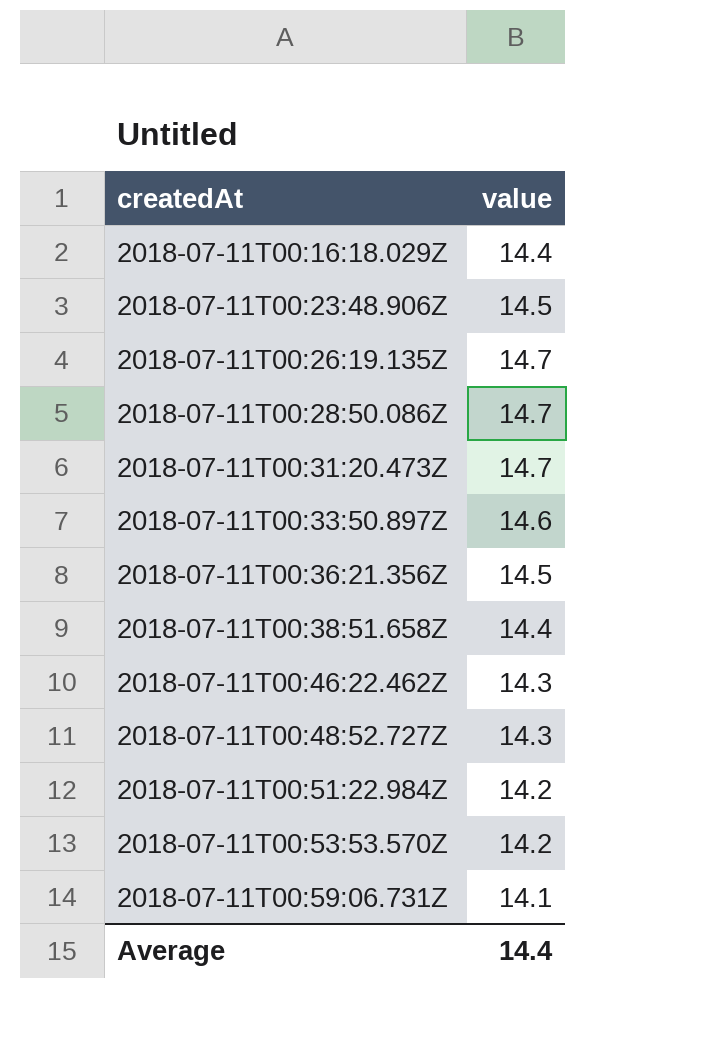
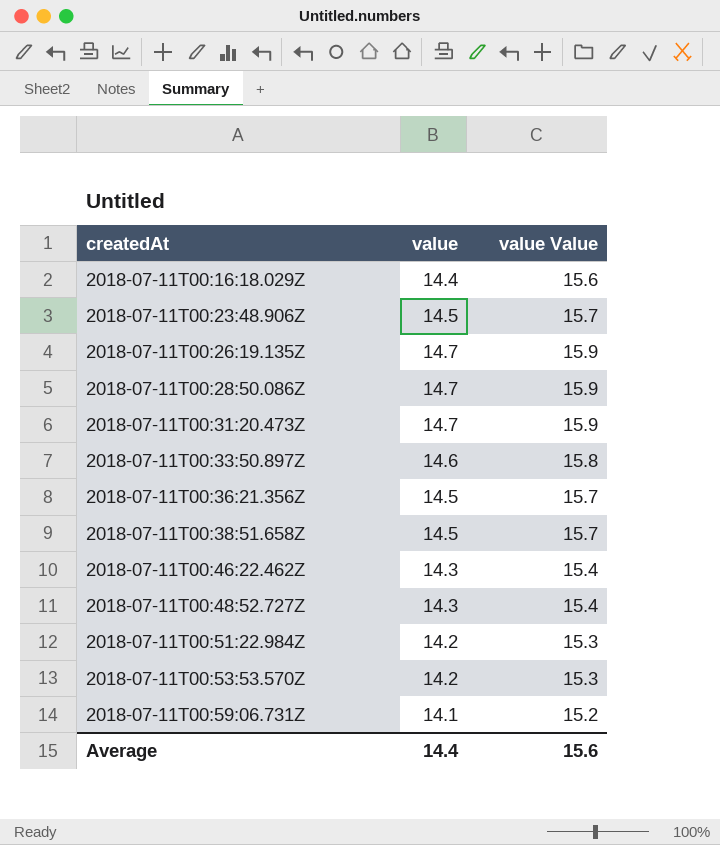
column value Value | formula: none -> [value] * 1.08
2018-07-11T00:38:51.658Z | value: 14.4 -> 14.5

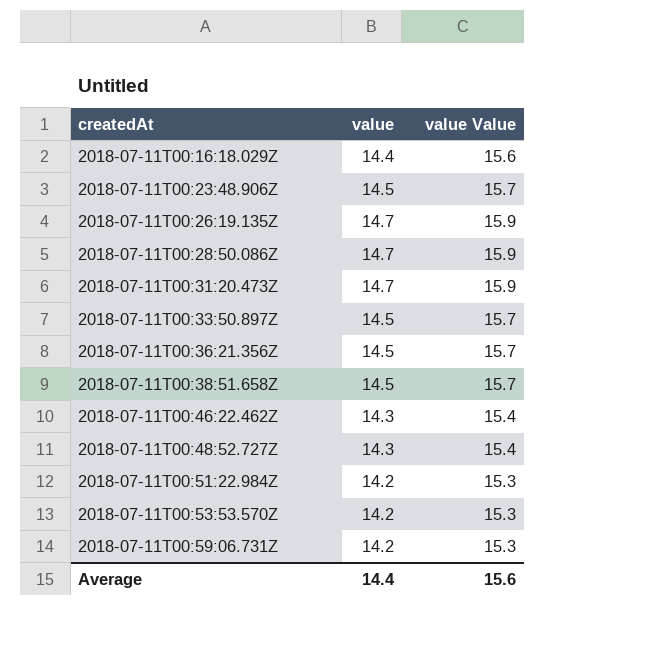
2018-07-11T00:33:50.897Z | value: 14.6 -> 14.5
2018-07-11T00:33:50.897Z | value Value: 15.8 -> 15.7
2018-07-11T00:59:06.731Z | value: 14.1 -> 14.2
2018-07-11T00:59:06.731Z | value Value: 15.2 -> 15.3

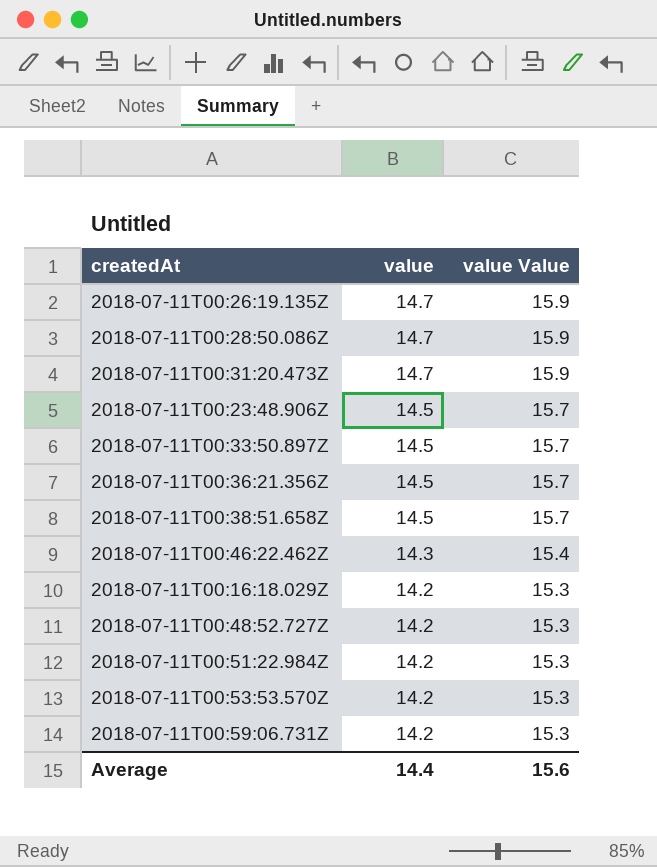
row order: createdAt ascending -> value descending
2018-07-11T00:16:18.029Z | value: 14.4 -> 14.2
2018-07-11T00:16:18.029Z | value Value: 15.6 -> 15.3
2018-07-11T00:48:52.727Z | value: 14.3 -> 14.2
2018-07-11T00:48:52.727Z | value Value: 15.4 -> 15.3

